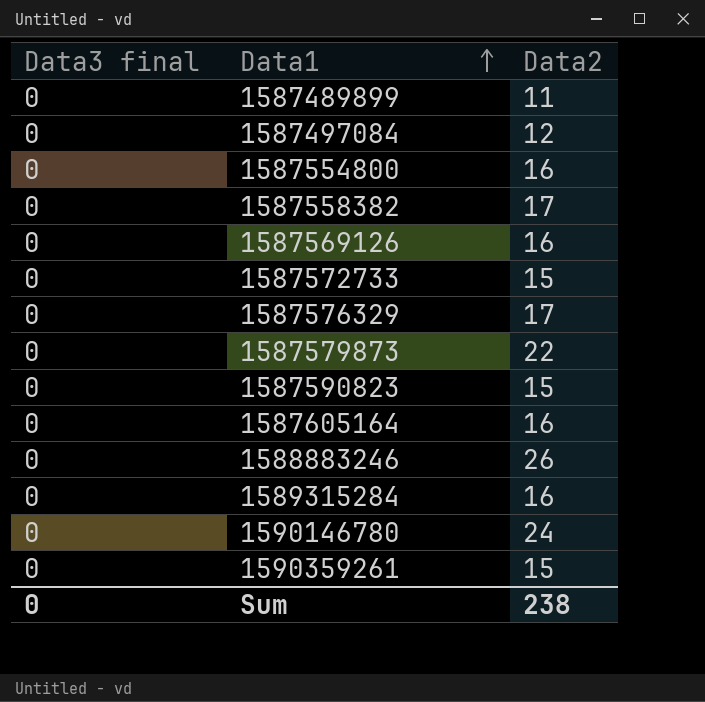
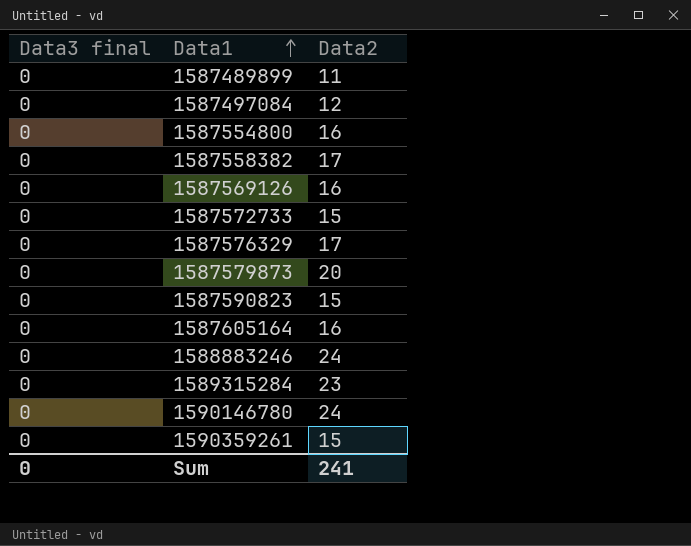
1587579873 | Data2: 22 -> 20
1588883246 | Data2: 26 -> 24
1589315284 | Data2: 16 -> 23
Sum | Data2: 238 -> 241

